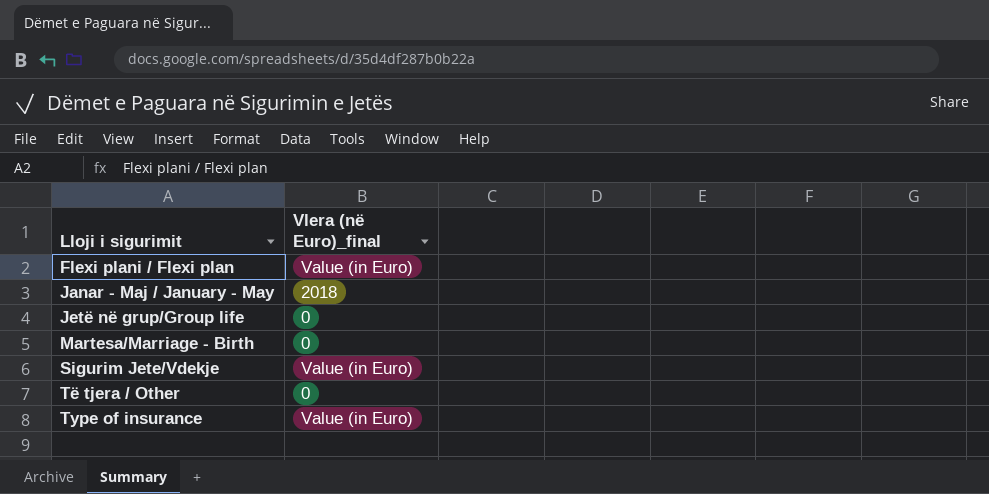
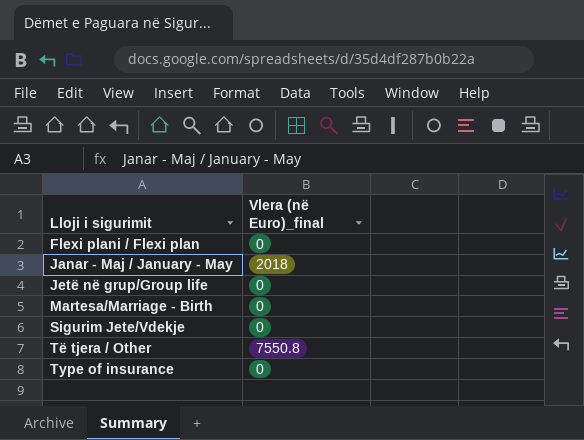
Flexi plani / Flexi plan | Vlera (në Euro)_final: Value (in Euro) -> 0
Sigurim Jete/Vdekje | Vlera (në Euro)_final: Value (in Euro) -> 0
Të tjera / Other | Vlera (në Euro)_final: 0 -> 7550.8
Type of insurance | Vlera (në Euro)_final: Value (in Euro) -> 0

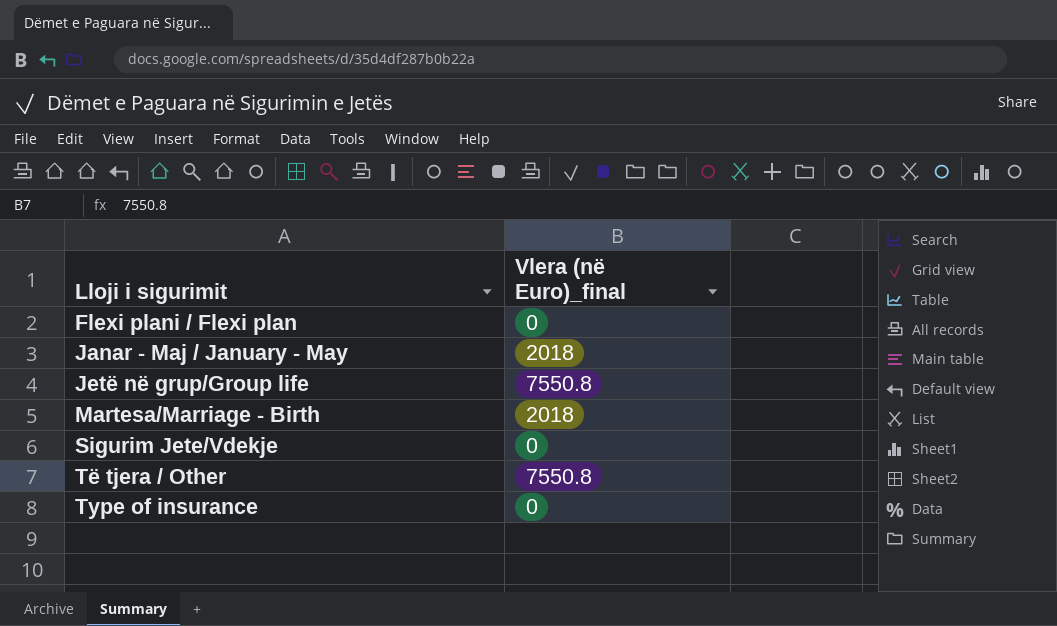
Jetë në grup/Group life | Vlera (në Euro)_final: 0 -> 7550.8
Martesa/Marriage - Birth | Vlera (në Euro)_final: 0 -> 2018

